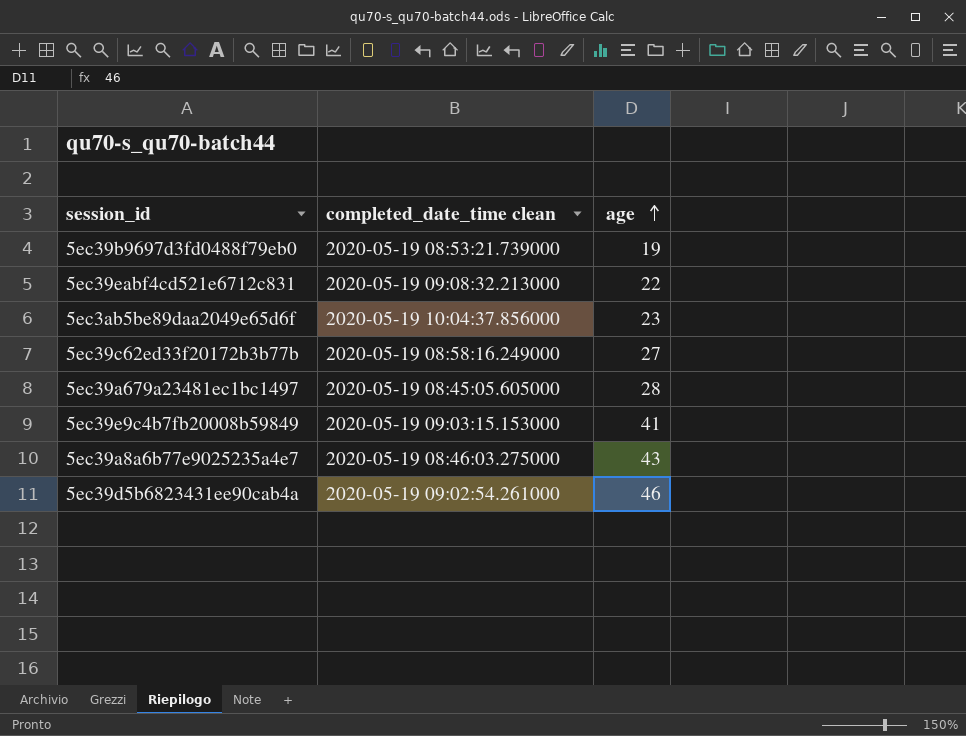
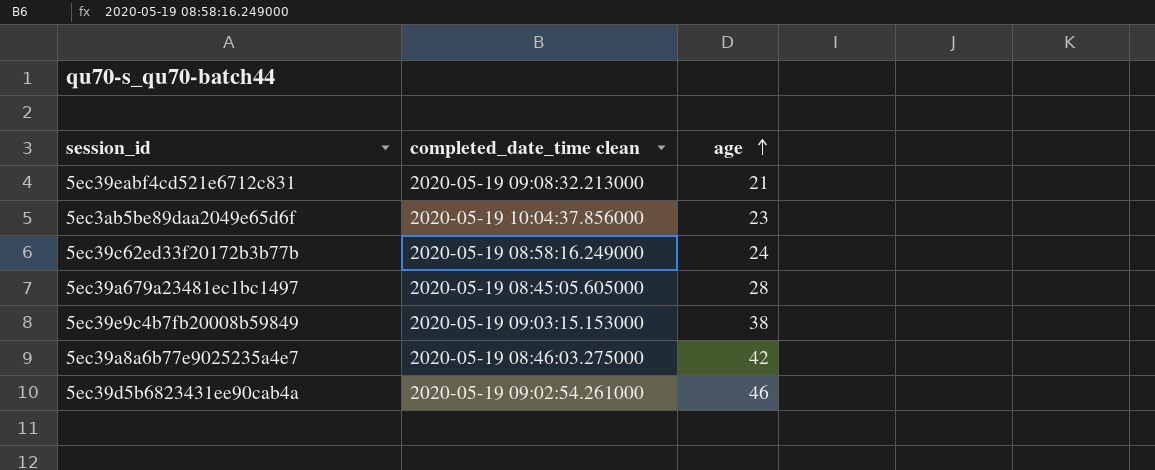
row 5ec39b9697d3fd0488f79eb0: 2020-05-19 08:53:21.739000 | 19 -> none
5ec39eabf4cd521e6712c831 | age: 22 -> 21
5ec39c62ed33f20172b3b77b | age: 27 -> 24
5ec39e9c4b7fb20008b59849 | age: 41 -> 38
5ec39a8a6b77e9025235a4e7 | age: 43 -> 42

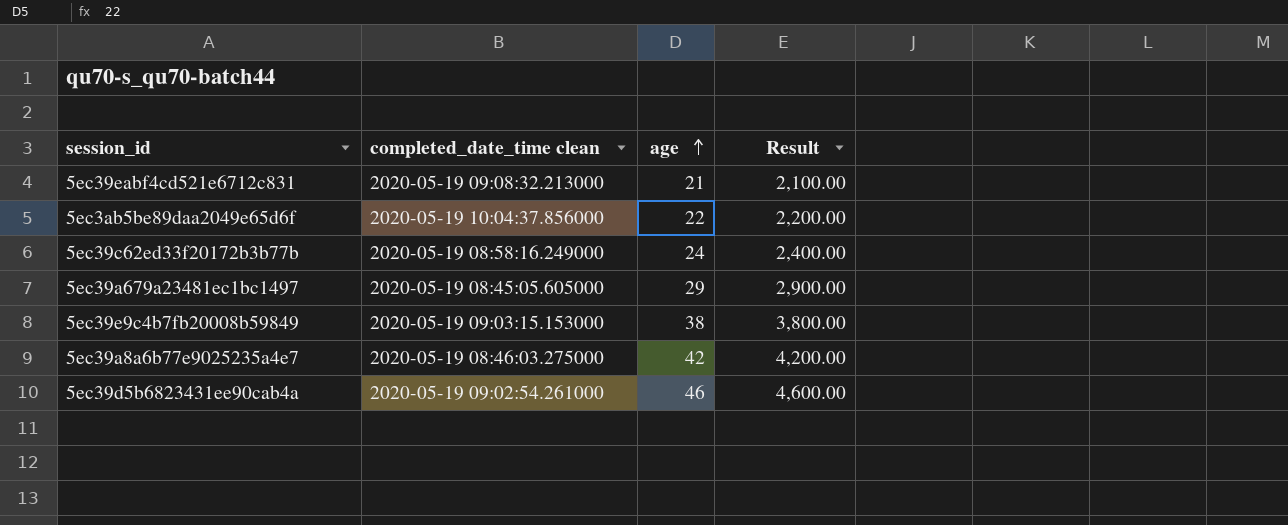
column Result | formula: none -> [age] * 100
5ec3ab5be89daa2049e65d6f | age: 23 -> 22
5ec39a679a23481ec1bc1497 | age: 28 -> 29

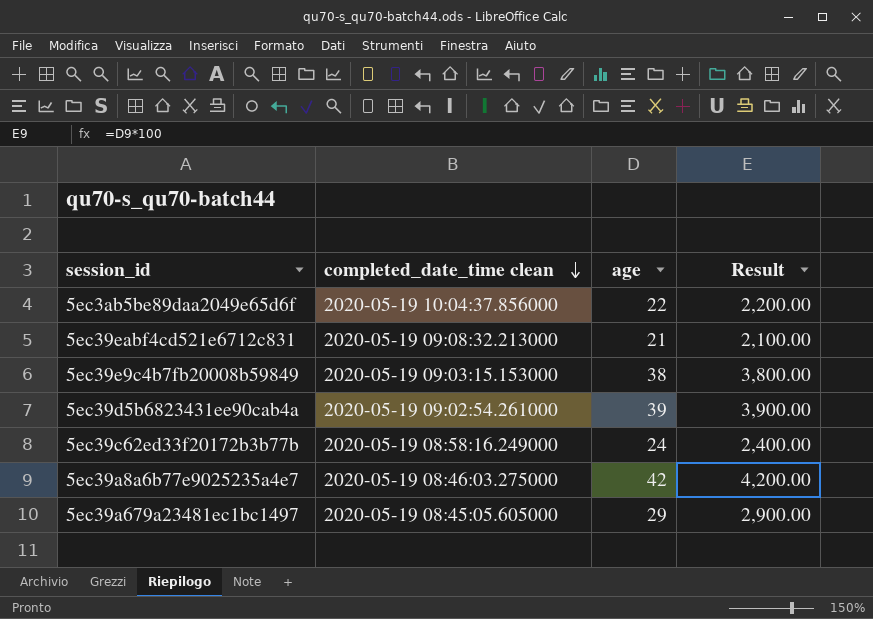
row order: age ascending -> completed_date_time clean descending
5ec39d5b6823431ee90cab4a | age: 46 -> 39
5ec39d5b6823431ee90cab4a | Result: 4,600.00 -> 3,900.00

